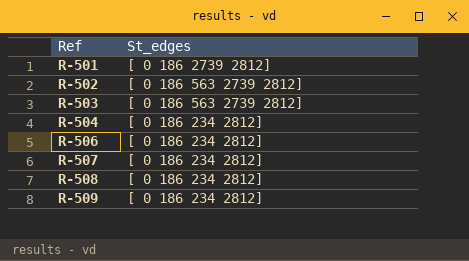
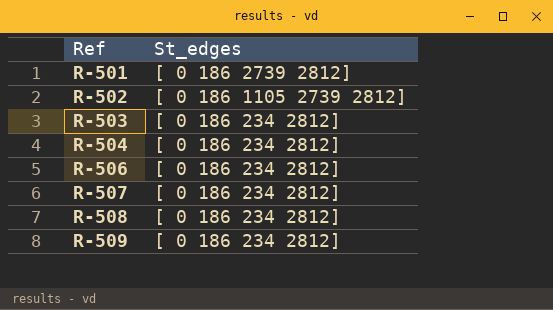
R-502 | St_edges: [ 0 186 563 2739 2812] -> [ 0 186 1105 2739 2812]
R-503 | St_edges: [ 0 186 563 2739 2812] -> [ 0 186 234 2812]

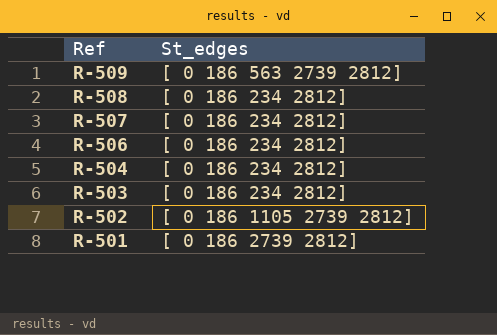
row order: Ref ascending -> Ref descending
R-509 | St_edges: [ 0 186 234 2812] -> [ 0 186 563 2739 2812]

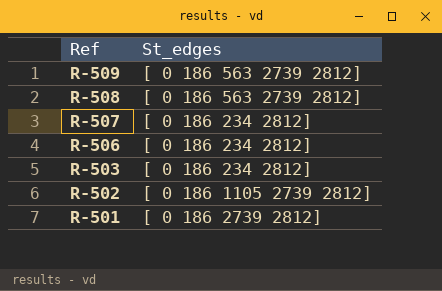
row R-504: [ 0 186 234 2812] -> none
R-508 | St_edges: [ 0 186 234 2812] -> [ 0 186 563 2739 2812]

